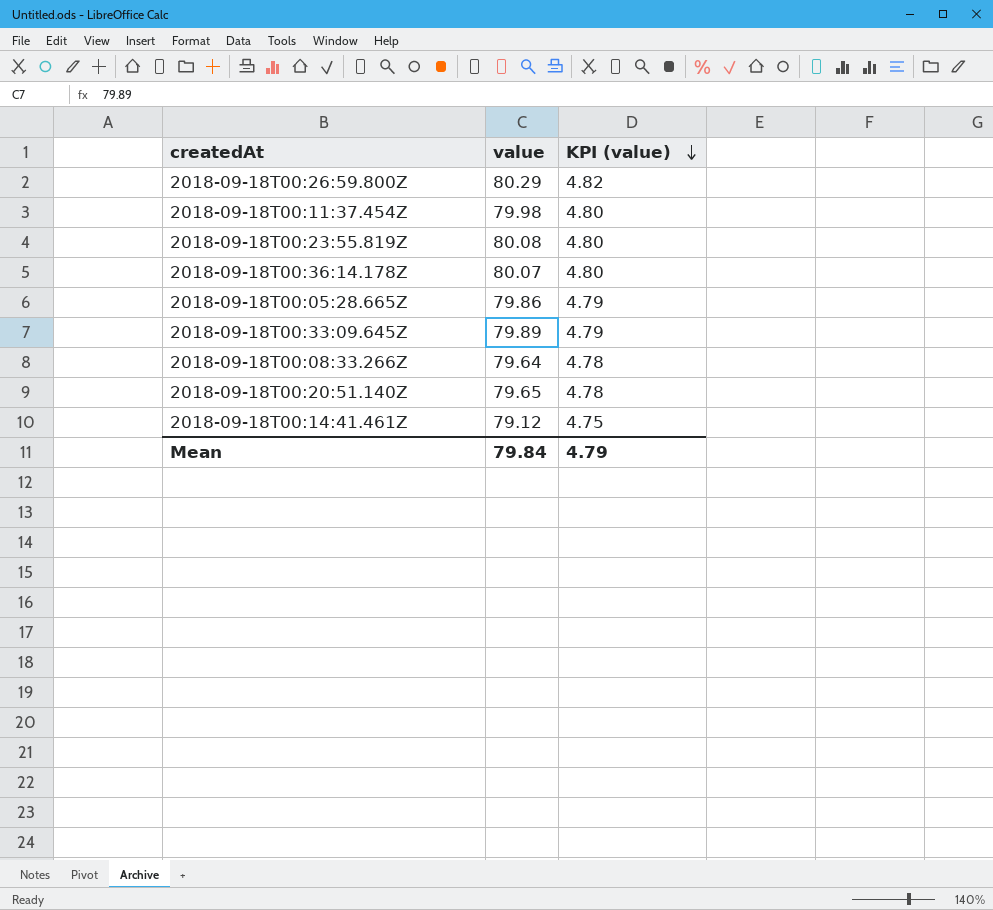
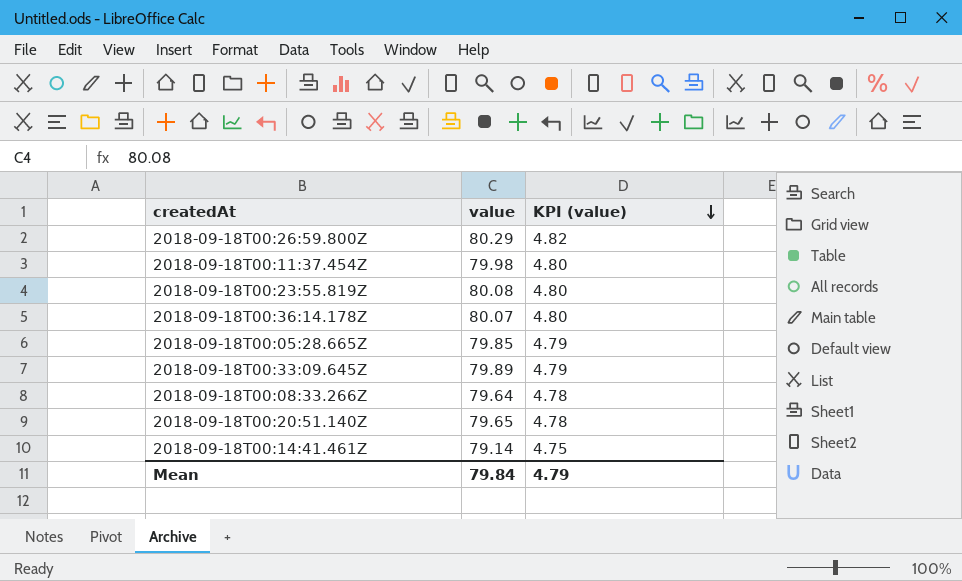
2018-09-18T00:05:28.665Z | value: 79.86 -> 79.85
2018-09-18T00:14:41.461Z | value: 79.12 -> 79.14

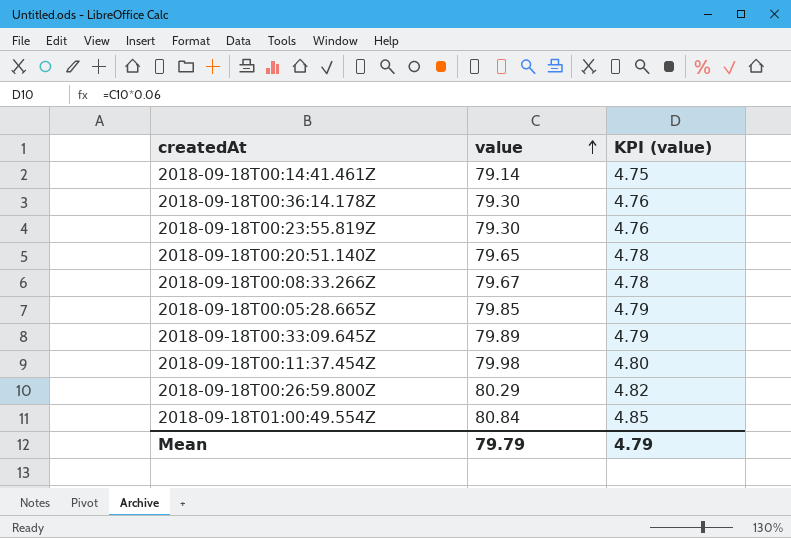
row order: KPI (value) descending -> value ascending
2018-09-18T00:36:14.178Z | value: 80.07 -> 79.30
2018-09-18T00:36:14.178Z | KPI (value): 4.80 -> 4.76
2018-09-18T00:23:55.819Z | value: 80.08 -> 79.30
2018-09-18T00:23:55.819Z | KPI (value): 4.80 -> 4.76
2018-09-18T00:08:33.266Z | value: 79.64 -> 79.67
row 2018-09-18T01:00:49.554Z: none -> 80.84 | 4.85
Mean | value: 79.84 -> 79.79

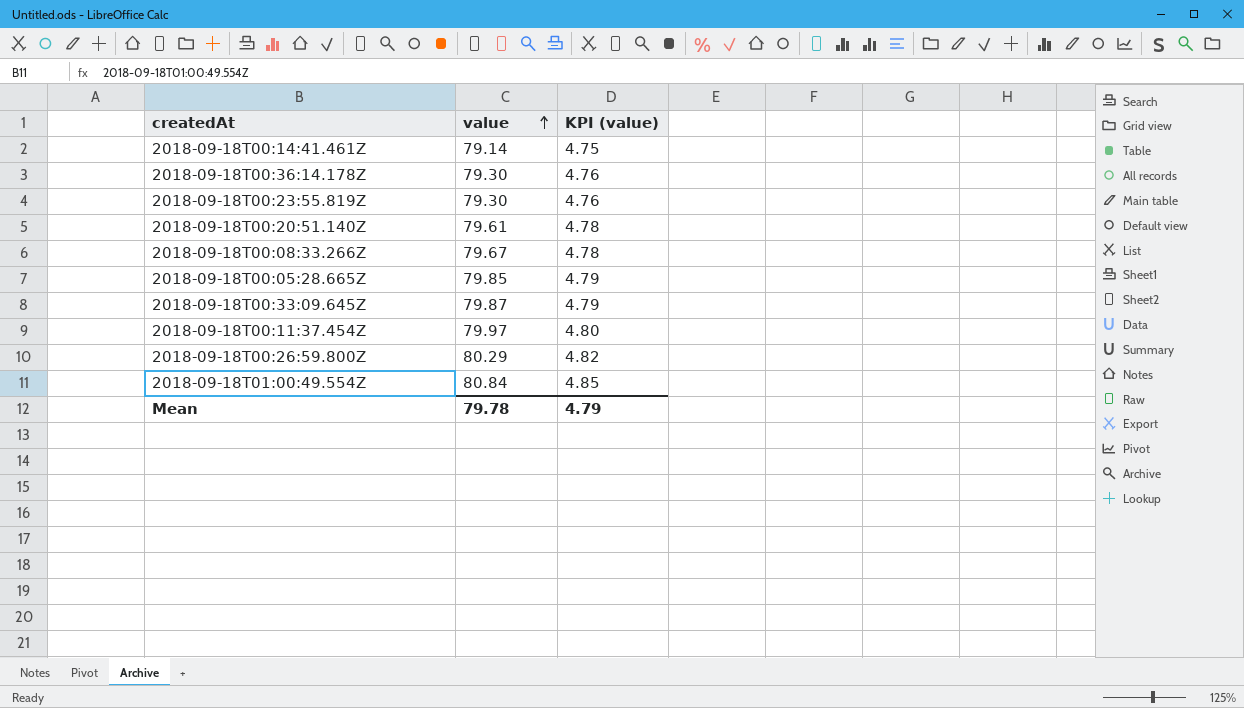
2018-09-18T00:20:51.140Z | value: 79.65 -> 79.61
2018-09-18T00:33:09.645Z | value: 79.89 -> 79.87
2018-09-18T00:11:37.454Z | value: 79.98 -> 79.97
Mean | value: 79.79 -> 79.78

